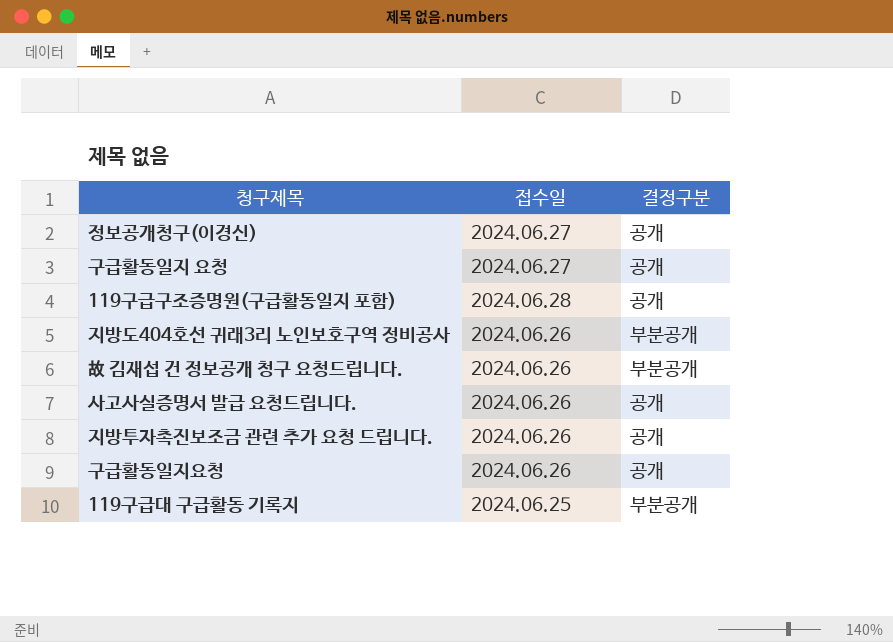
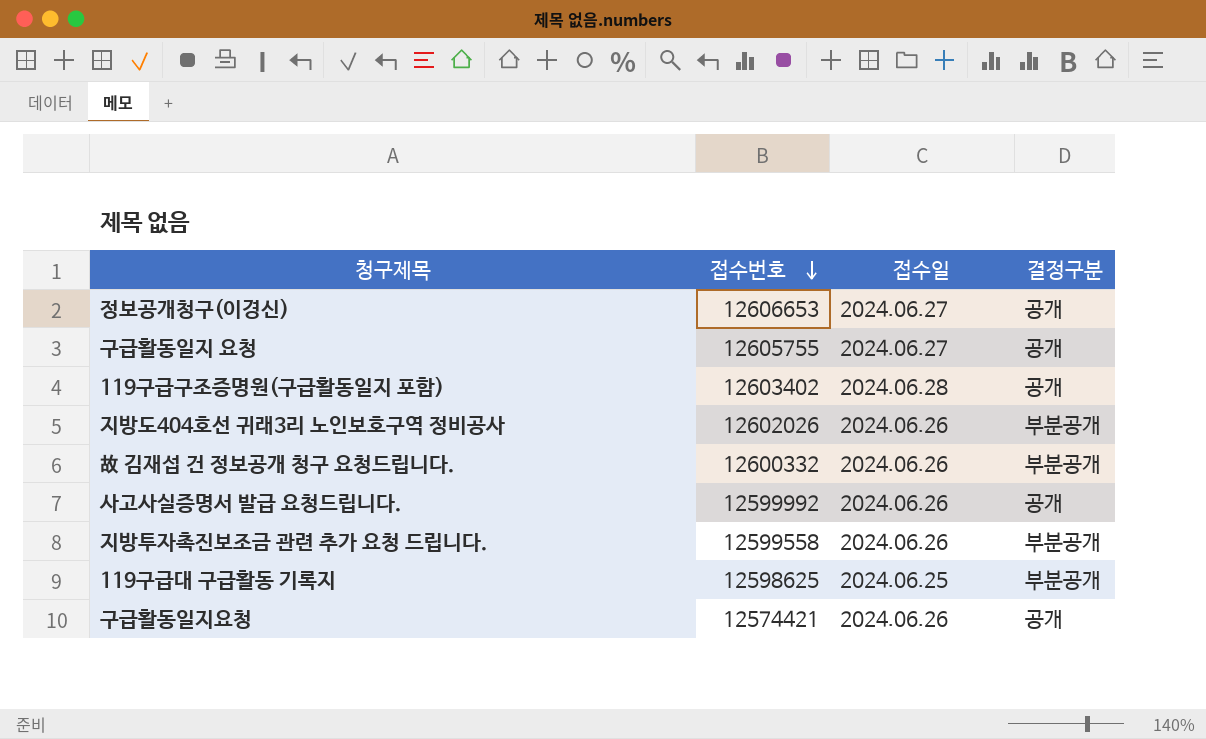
row order: none -> 접수번호 descending
column 접수번호 | position: none -> 2
지방투자촉진보조금 관련 추가 요청 드립니다. | 결정구분: 공개 -> 부분공개

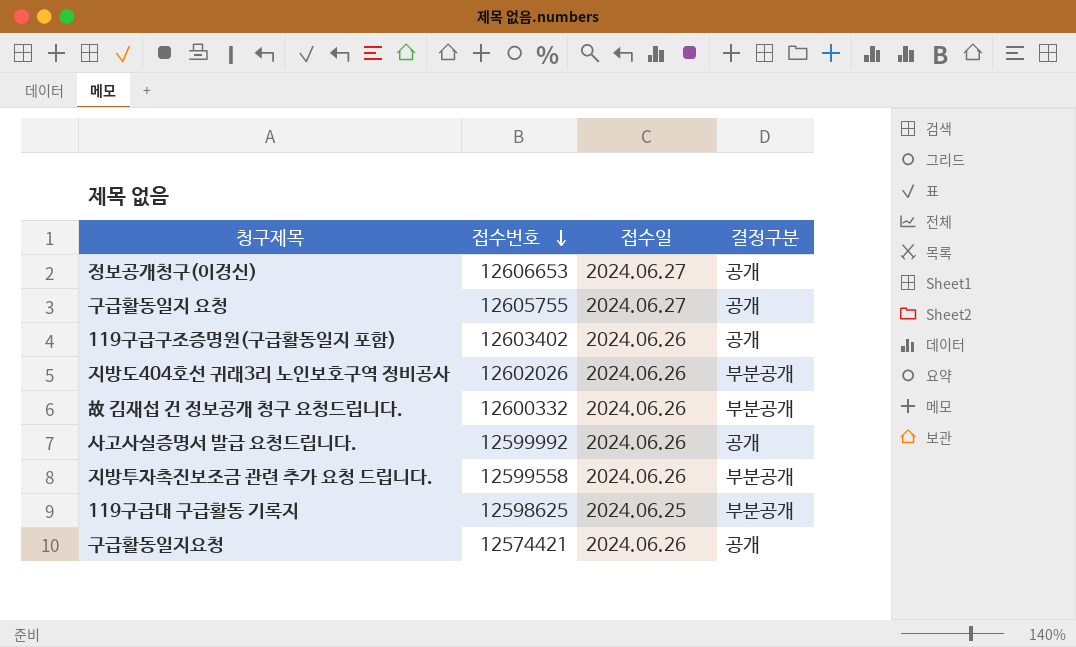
119구급구조증명원(구급활동일지 포함) | 접수일: 2024.06.28 -> 2024.06.26

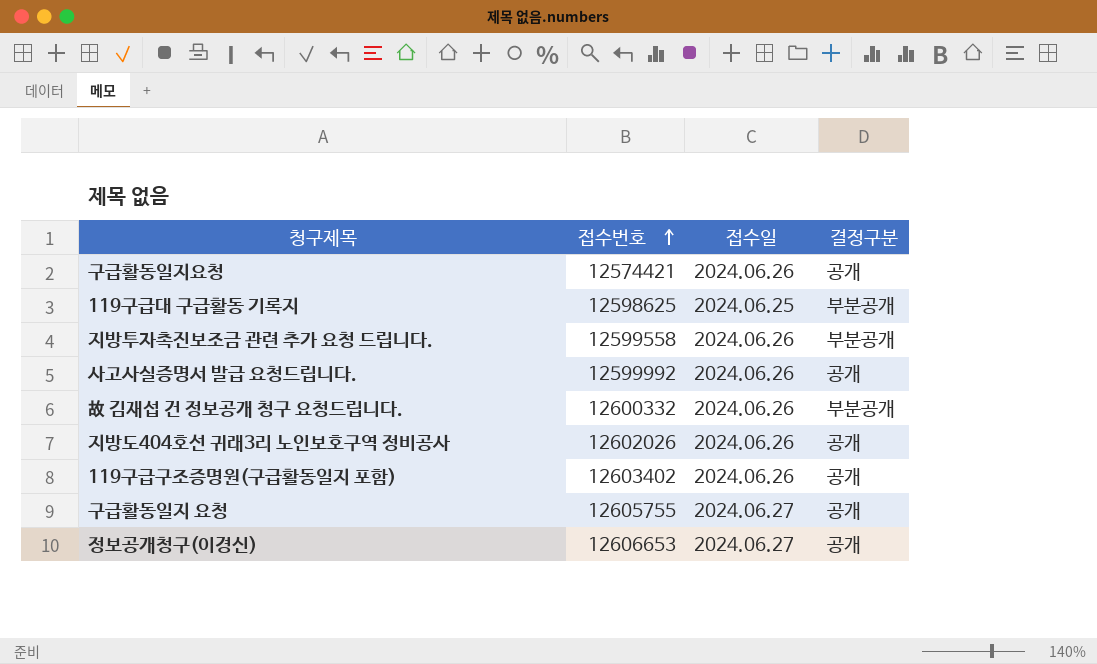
row order: 접수번호 descending -> 접수번호 ascending
지방도404호선 귀래3리 노인보호구역 정비공사 | 결정구분: 부분공개 -> 공개

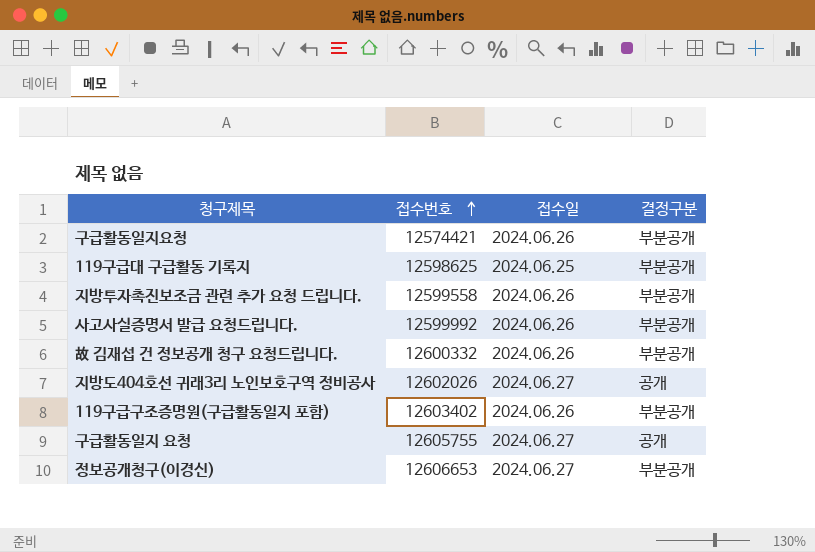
구급활동일지요청 | 결정구분: 공개 -> 부분공개
사고사실증명서 발급 요청드립니다. | 결정구분: 공개 -> 부분공개
지방도404호선 귀래3리 노인보호구역 정비공사 | 접수일: 2024.06.26 -> 2024.06.27
119구급구조증명원(구급활동일지 포함) | 결정구분: 공개 -> 부분공개
정보공개청구(이경신) | 결정구분: 공개 -> 부분공개

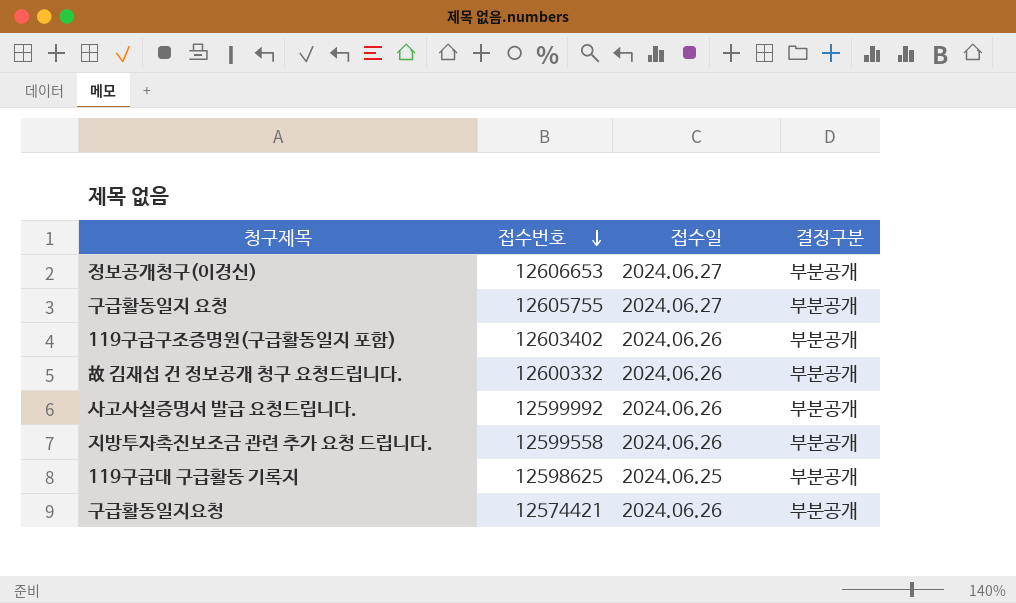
row order: 접수번호 ascending -> 접수번호 descending
row 지방도404호선 귀래3리 노인보호구역 정비공사: 12602026 | 2024.06.27 | 공개 -> none
구급활동일지 요청 | 결정구분: 공개 -> 부분공개

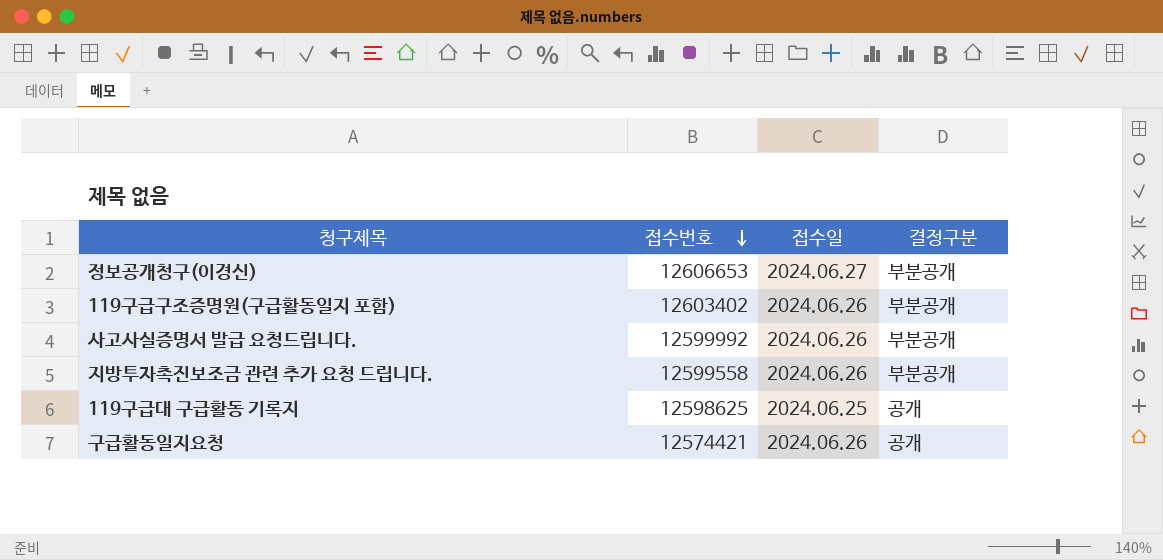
row 구급활동일지 요청: 12605755 | 2024.06.27 | 부분공개 -> none
row 故 김재섭 건 정보공개 청구 요청드립니다.: 12600332 | 2024.06.26 | 부분공개 -> none
119구급대 구급활동 기록지 | 결정구분: 부분공개 -> 공개
구급활동일지요청 | 결정구분: 부분공개 -> 공개

